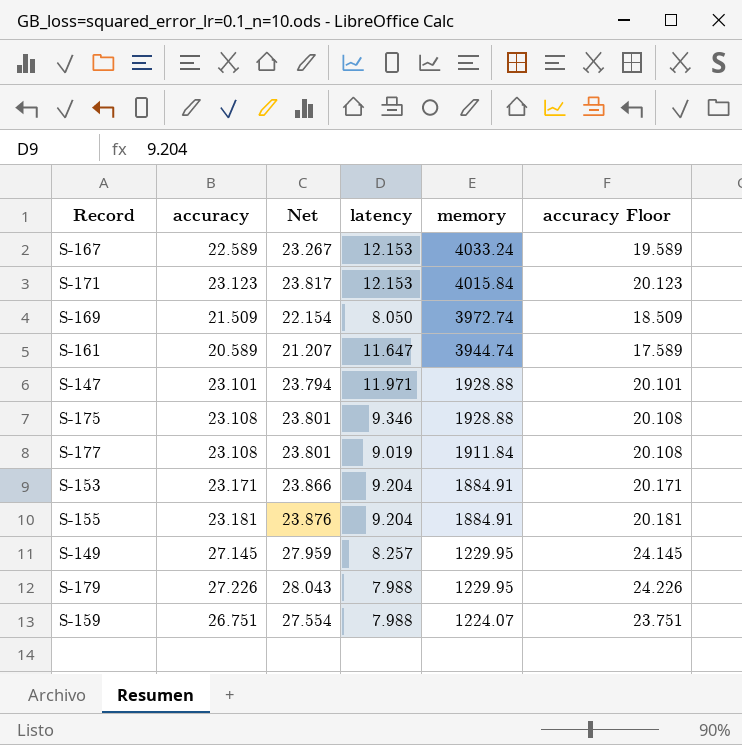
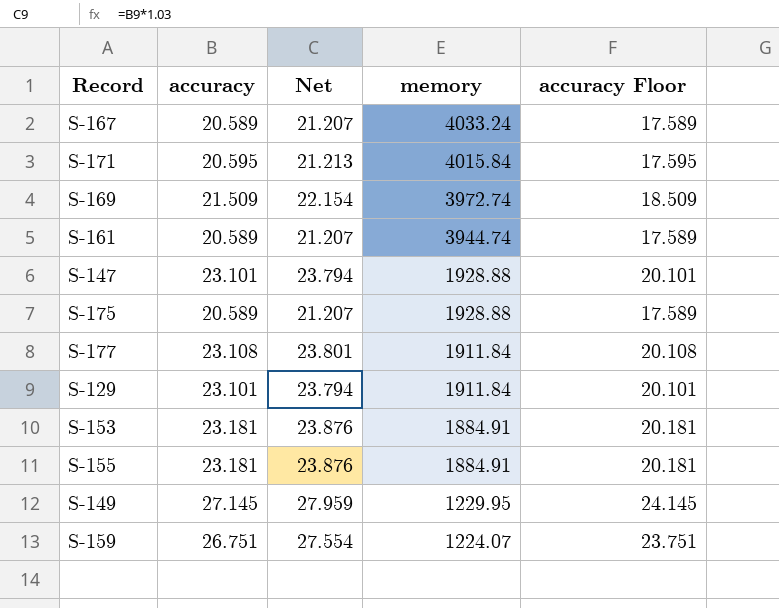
column latency | position: 4 -> none
row S-179: 27.226 | 28.043 | 7.988 | 1229.95 | 24.226 -> none
S-167 | accuracy: 22.589 -> 20.589
S-167 | Net: 23.267 -> 21.207
S-167 | accuracy Floor: 19.589 -> 17.589
S-171 | accuracy: 23.123 -> 20.595
S-171 | Net: 23.817 -> 21.213
S-171 | accuracy Floor: 20.123 -> 17.595
S-175 | accuracy: 23.108 -> 20.589
S-175 | Net: 23.801 -> 21.207
S-175 | accuracy Floor: 20.108 -> 17.589
row S-129: none -> 23.101 | 23.794 | 1911.84 | 20.101
S-153 | accuracy: 23.171 -> 23.181
S-153 | Net: 23.866 -> 23.876
S-153 | accuracy Floor: 20.171 -> 20.181

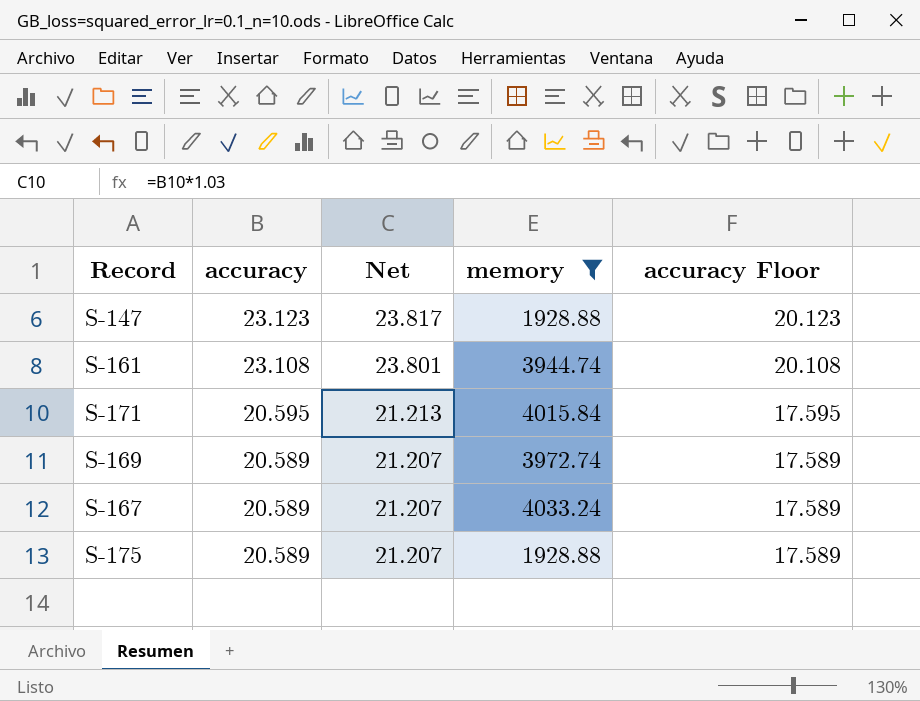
filter: none -> memory >= 1928.88
row order: memory descending -> accuracy descending
S-147 | accuracy: 23.101 -> 23.123
S-147 | Net: 23.794 -> 23.817
S-147 | accuracy Floor: 20.101 -> 20.123
S-161 | accuracy: 20.589 -> 23.108
S-161 | Net: 21.207 -> 23.801
S-161 | accuracy Floor: 17.589 -> 20.108
S-169 | accuracy: 21.509 -> 20.589
S-169 | Net: 22.154 -> 21.207
S-169 | accuracy Floor: 18.509 -> 17.589

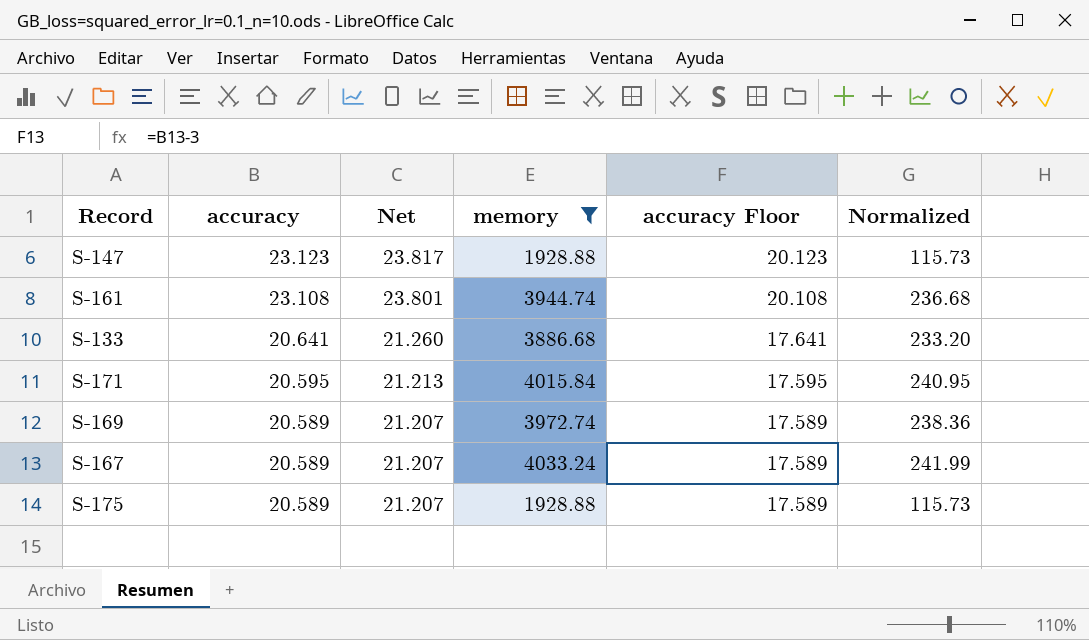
column Normalized | formula: none -> [memory] * 0.06
row S-133: none -> 20.641 | 21.260 | 3886.68 | 17.641 | 233.20

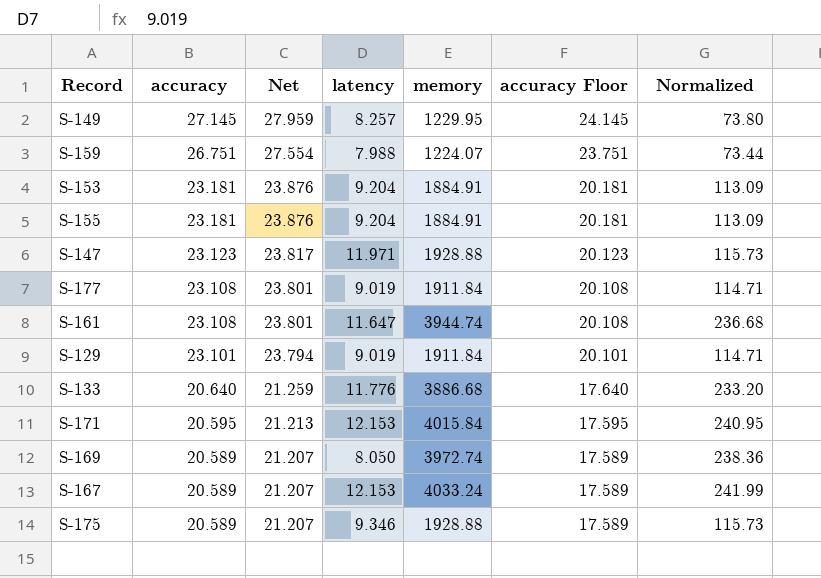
filter: memory >= 1928.88 -> none
column latency | position: none -> 4
S-133 | accuracy: 20.641 -> 20.640
S-133 | Net: 21.260 -> 21.259
S-133 | accuracy Floor: 17.641 -> 17.640

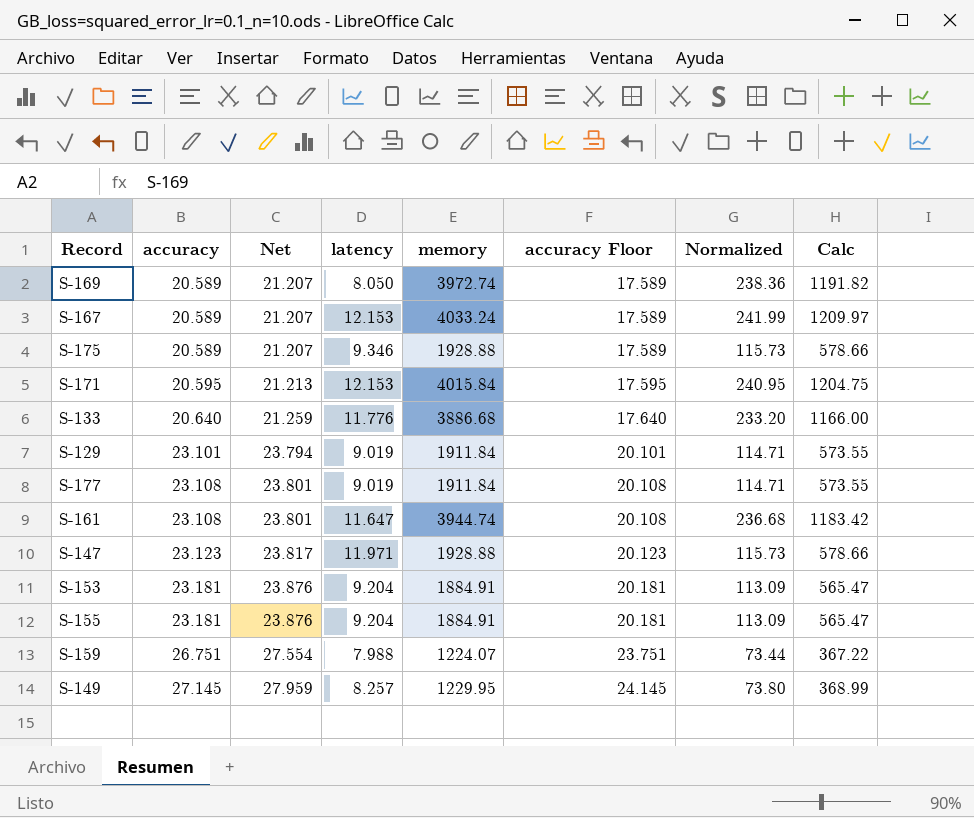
row order: accuracy descending -> accuracy ascending
column Calc | formula: none -> [memory] * 0.3

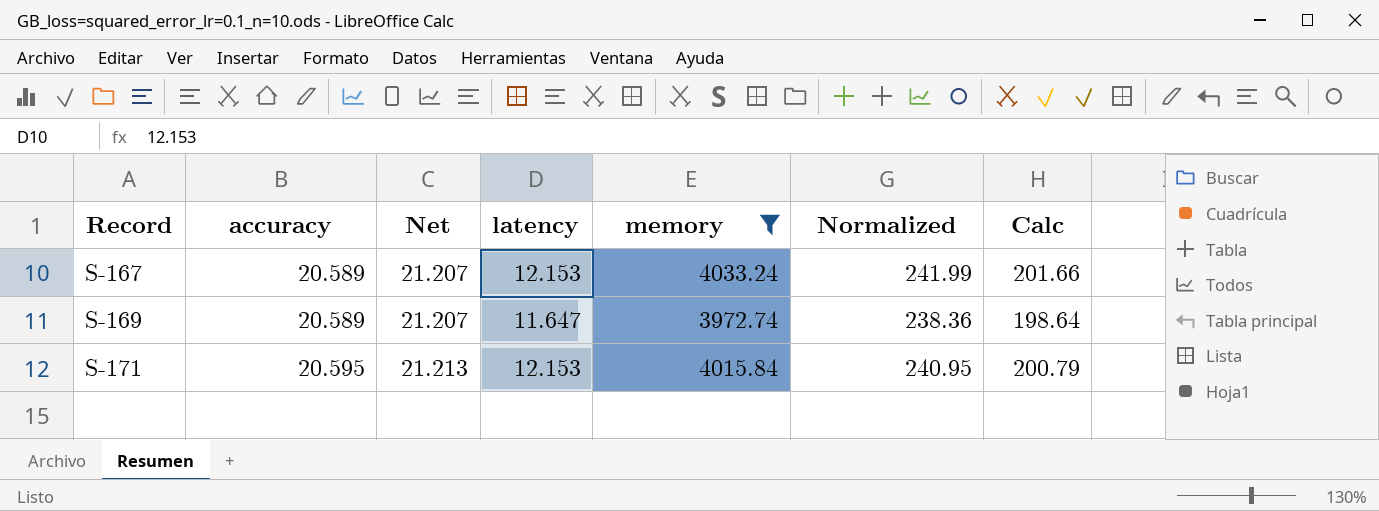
filter: none -> memory >= 3972.74
row order: accuracy ascending -> Record ascending
column accuracy Floor | formula: [accuracy] - 3 -> none
column Calc | formula: [memory] * 0.3 -> [memory] * 0.05
S-169 | latency: 8.050 -> 11.647

